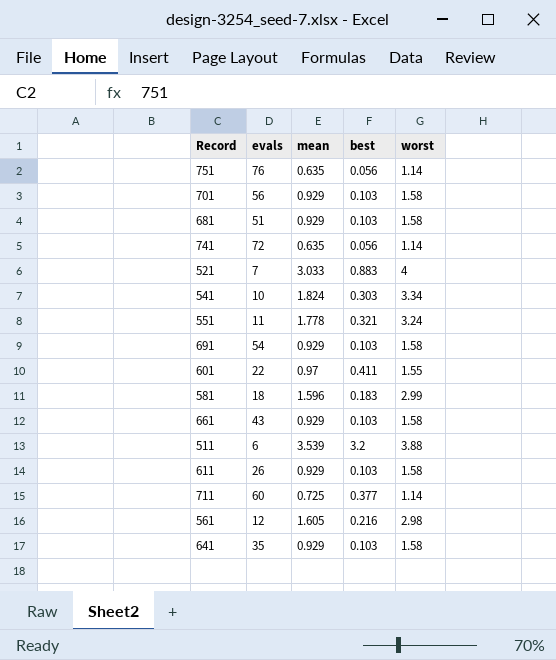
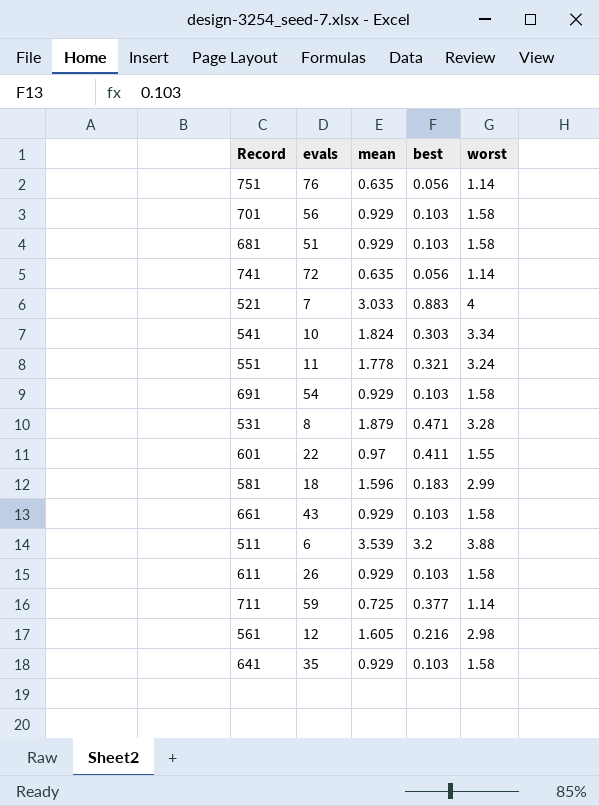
row 531: none -> 8 | 1.879 | 0.471 | 3.28
711 | evals: 60 -> 59

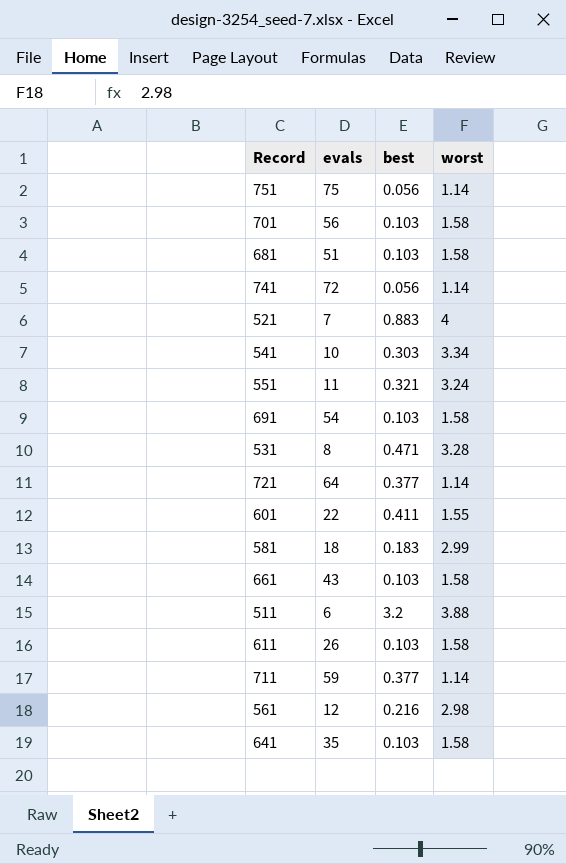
column mean | position: 3 -> none
751 | evals: 76 -> 75
row 721: none -> 64 | 0.377 | 1.14

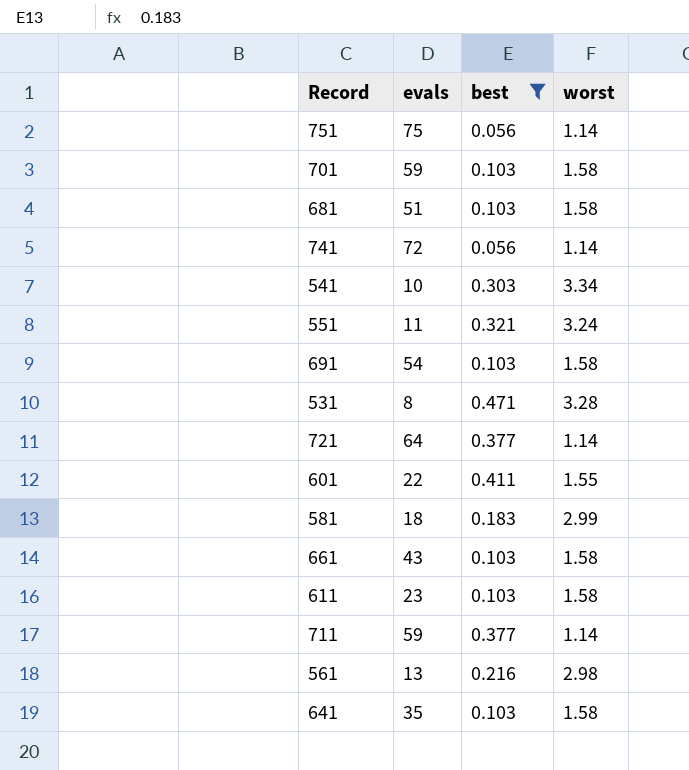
filter: none -> best <= 0.471
701 | evals: 56 -> 59
611 | evals: 26 -> 23
561 | evals: 12 -> 13

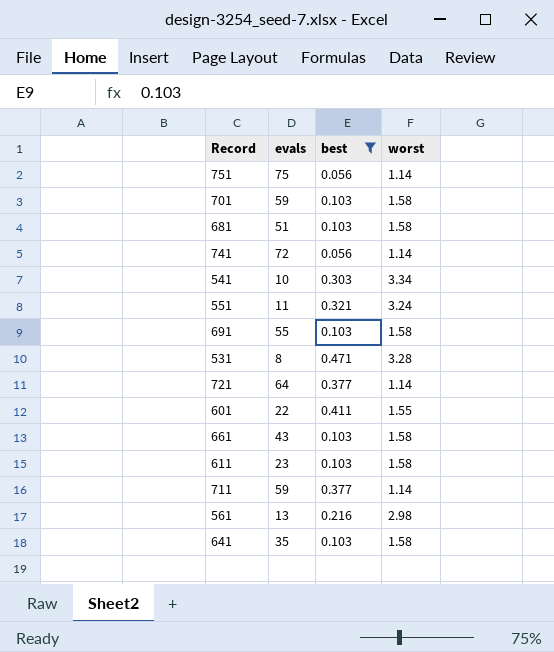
row 581: 18 | 0.183 | 2.99 -> none
691 | evals: 54 -> 55

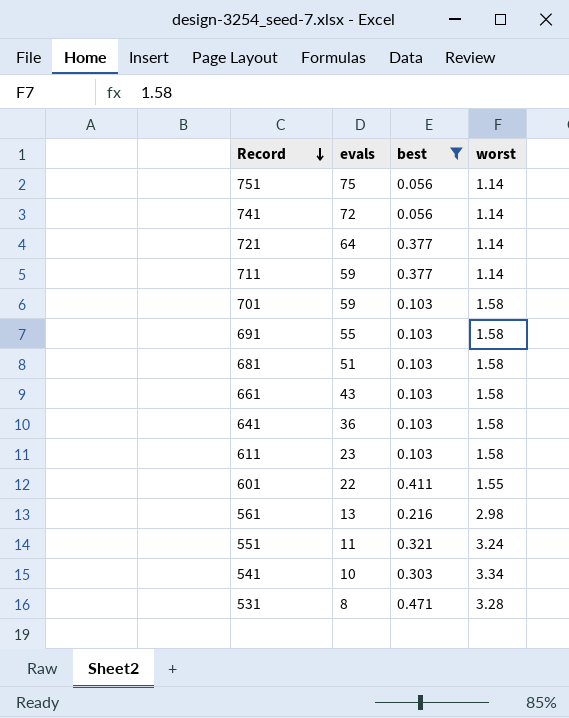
row order: none -> Record descending
641 | evals: 35 -> 36

